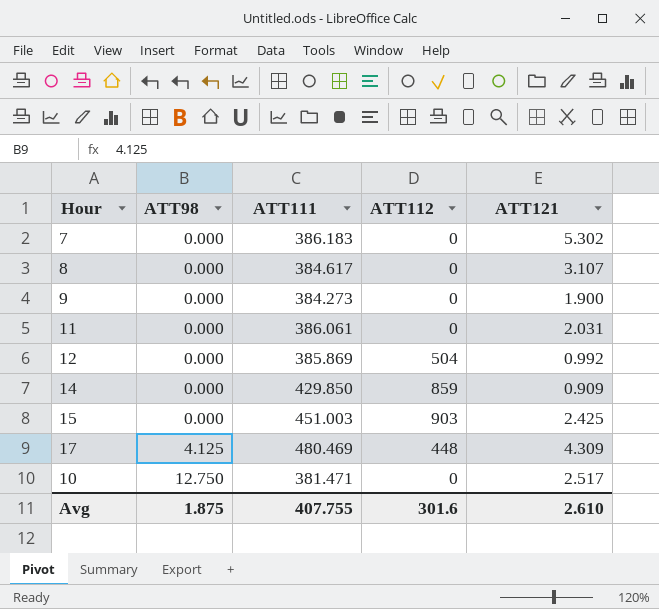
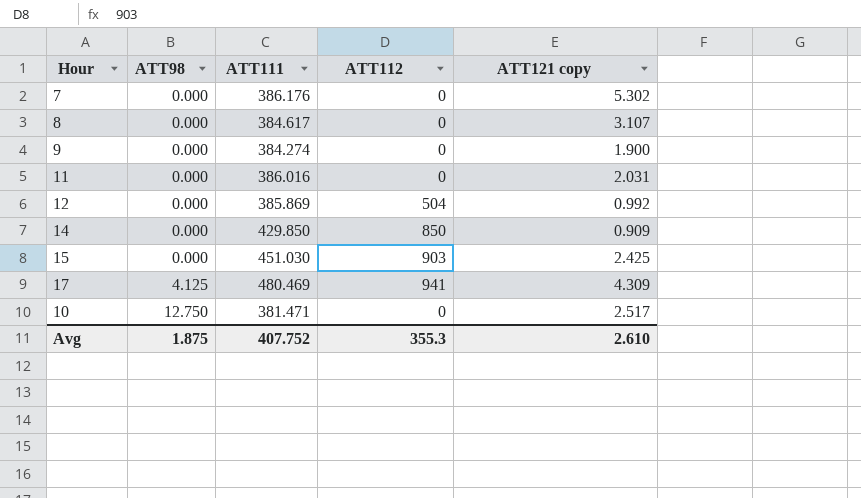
column name: ATT121 -> ATT121 copy
7 | ATT111: 386.183 -> 386.176
9 | ATT111: 384.273 -> 384.274
11 | ATT111: 386.061 -> 386.016
14 | ATT112: 859 -> 850
15 | ATT111: 451.003 -> 451.030
17 | ATT112: 448 -> 941
Avg | ATT111: 407.755 -> 407.752
Avg | ATT112: 301.6 -> 355.3

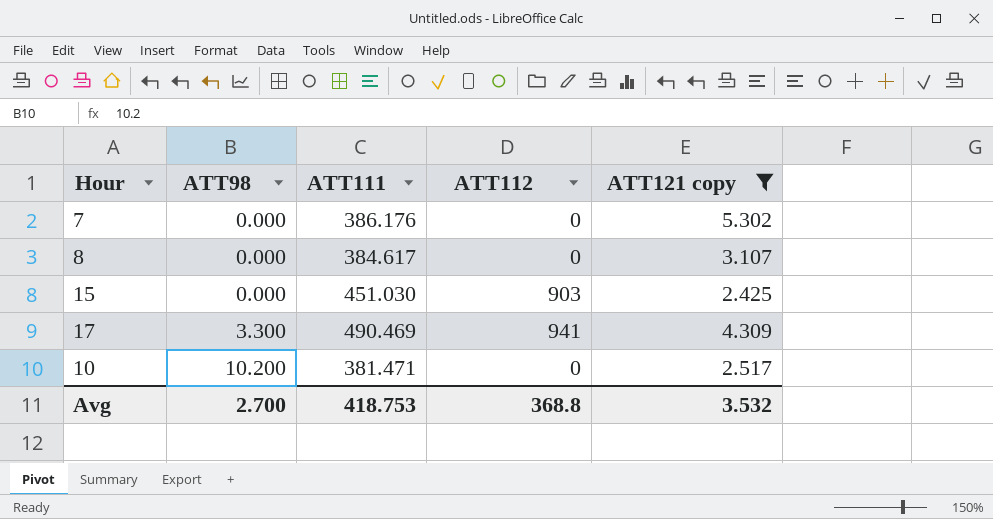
filter: none -> ATT121 copy >= 2.425
17 | ATT98: 4.125 -> 3.300
17 | ATT111: 480.469 -> 490.469
10 | ATT98: 12.750 -> 10.200
Avg | ATT98: 1.875 -> 2.700
Avg | ATT111: 407.752 -> 418.753
Avg | ATT112: 355.3 -> 368.8
Avg | ATT121 copy: 2.610 -> 3.532

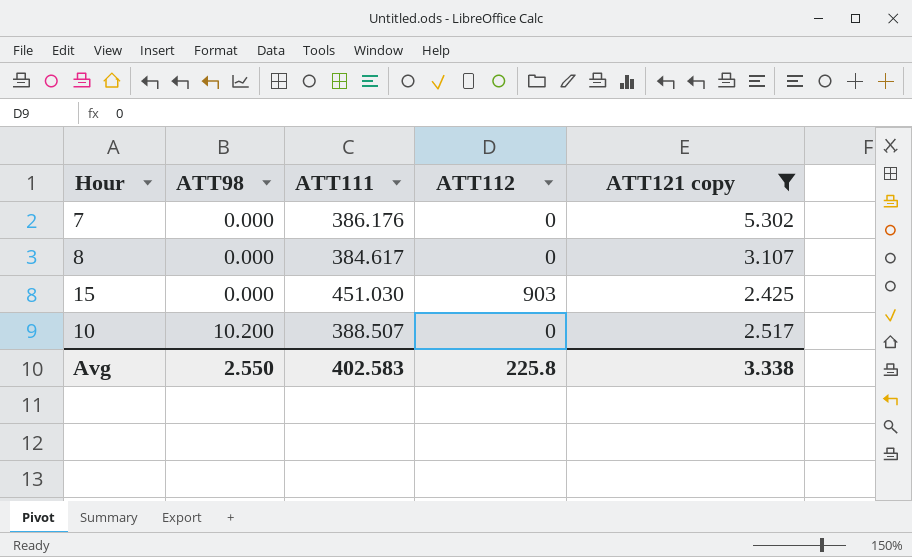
row 17: 3.300 | 490.469 | 941 | 4.309 -> none
10 | ATT111: 381.471 -> 388.507
Avg | ATT98: 2.700 -> 2.550
Avg | ATT111: 418.753 -> 402.583
Avg | ATT112: 368.8 -> 225.8
Avg | ATT121 copy: 3.532 -> 3.338

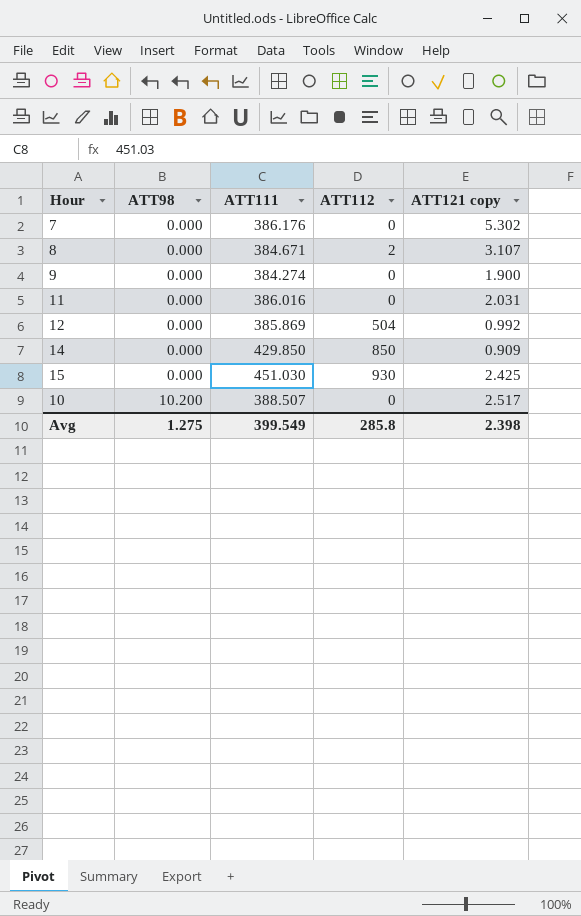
filter: ATT121 copy >= 2.425 -> none
8 | ATT111: 384.617 -> 384.671
8 | ATT112: 0 -> 2
15 | ATT112: 903 -> 930
Avg | ATT98: 2.550 -> 1.275
Avg | ATT111: 402.583 -> 399.549
Avg | ATT112: 225.8 -> 285.8
Avg | ATT121 copy: 3.338 -> 2.398

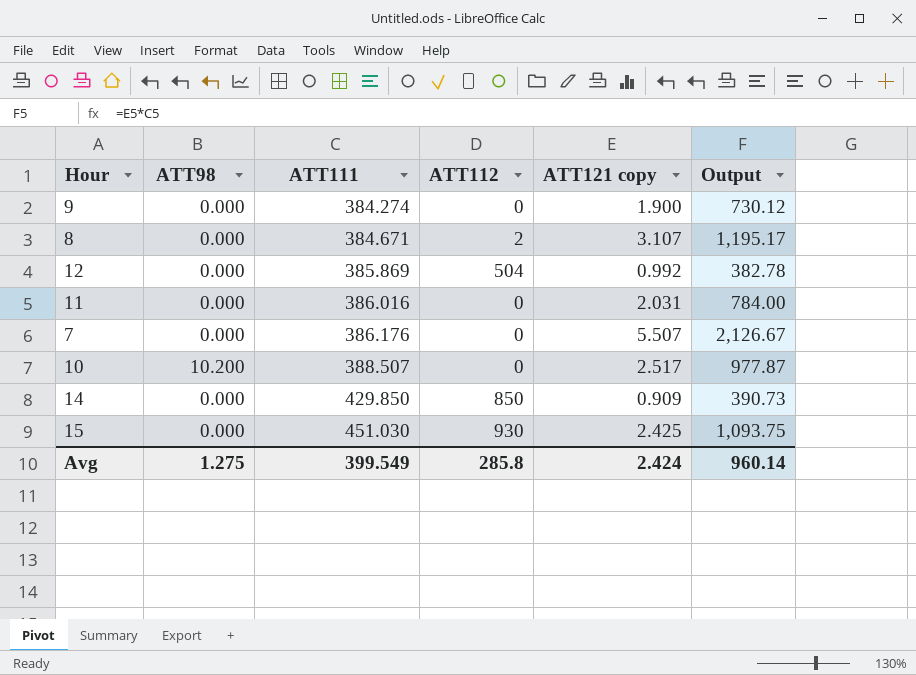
row order: ATT98 ascending -> ATT111 ascending
column Output | formula: none -> [ATT111] * [ATT121 copy]
7 | ATT121 copy: 5.302 -> 5.507
Avg | ATT121 copy: 2.398 -> 2.424

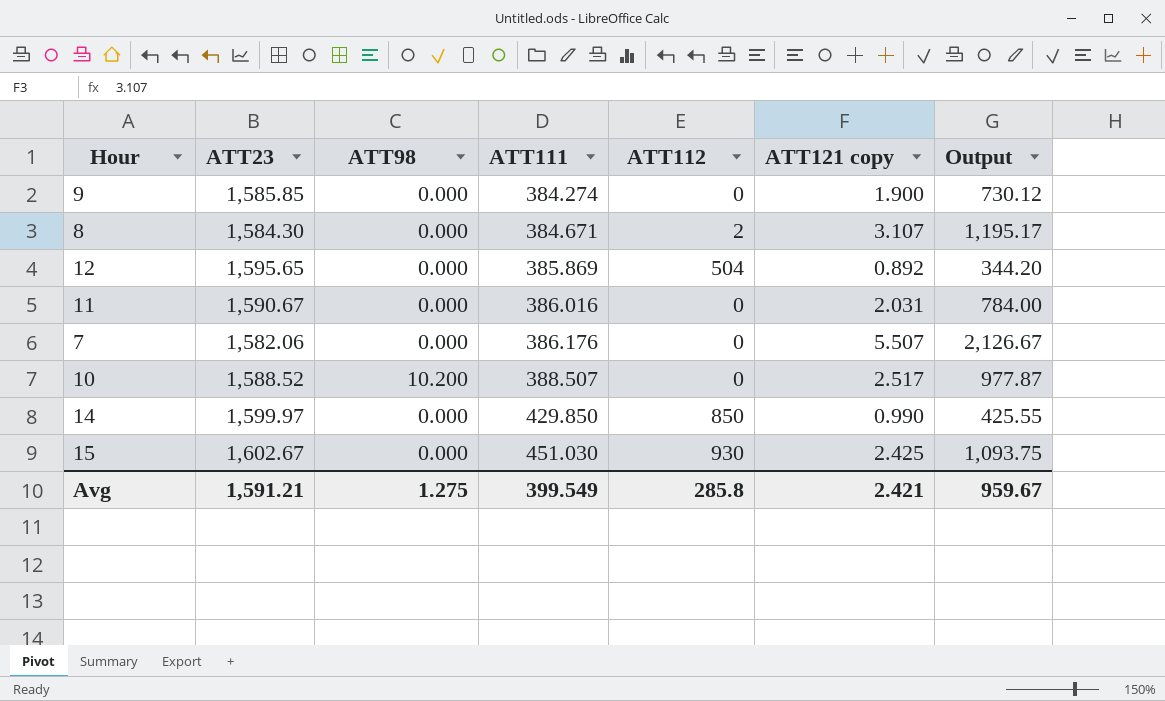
column ATT23 | position: none -> 2
12 | ATT121 copy: 0.992 -> 0.892
12 | Output: 382.78 -> 344.20
14 | ATT121 copy: 0.909 -> 0.990
14 | Output: 390.73 -> 425.55
Avg | ATT121 copy: 2.424 -> 2.421
Avg | Output: 960.14 -> 959.67

